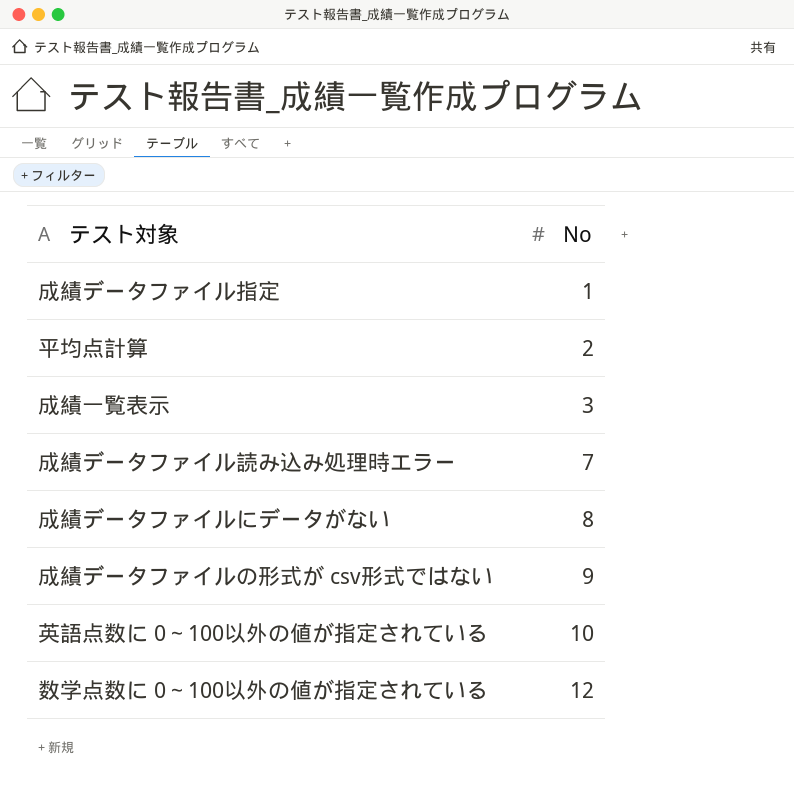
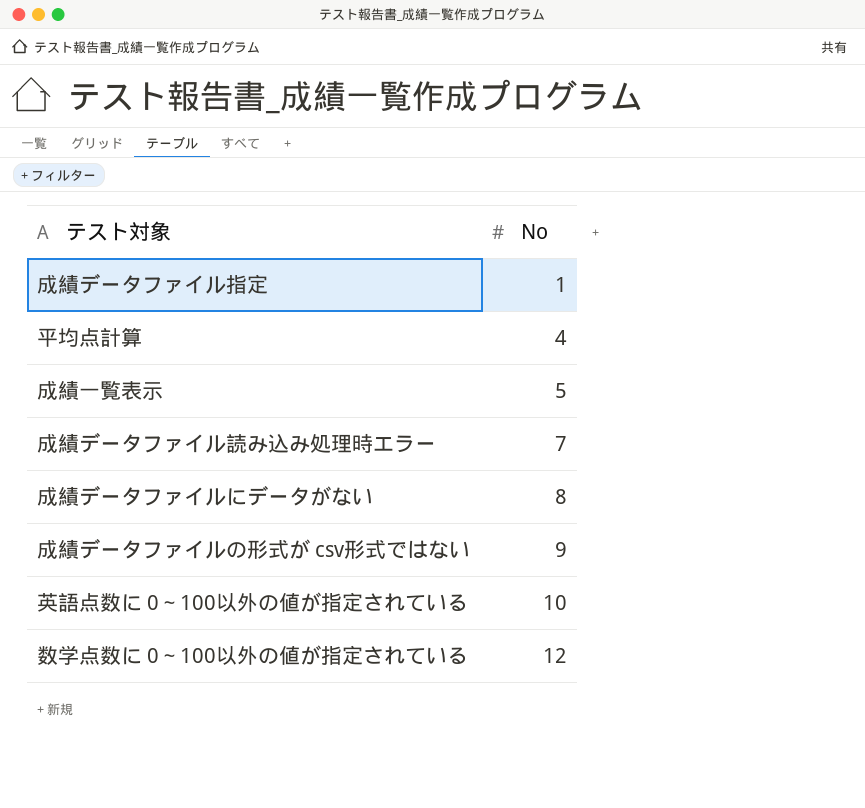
平均点計算 | No: 2 -> 4
成績一覧表示 | No: 3 -> 5

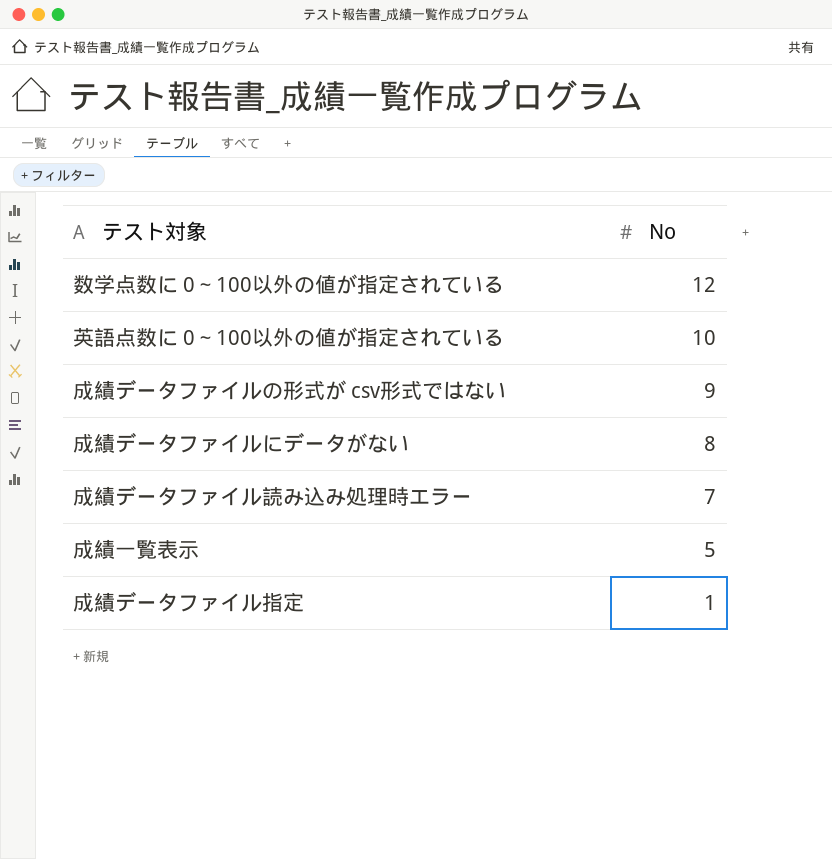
row order: No ascending -> No descending
row 平均点計算: 4 -> none

